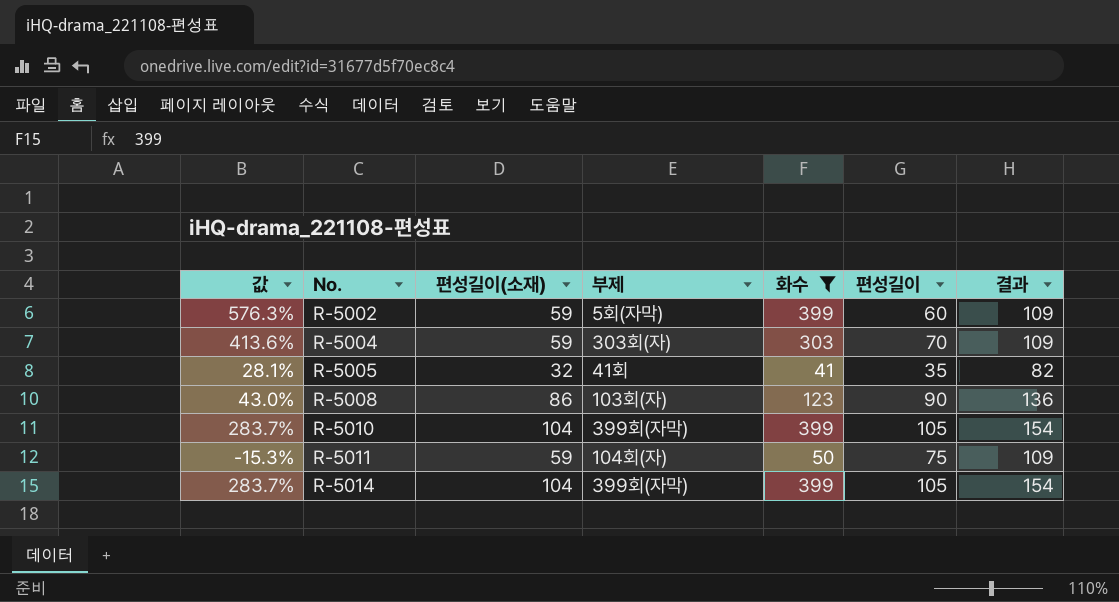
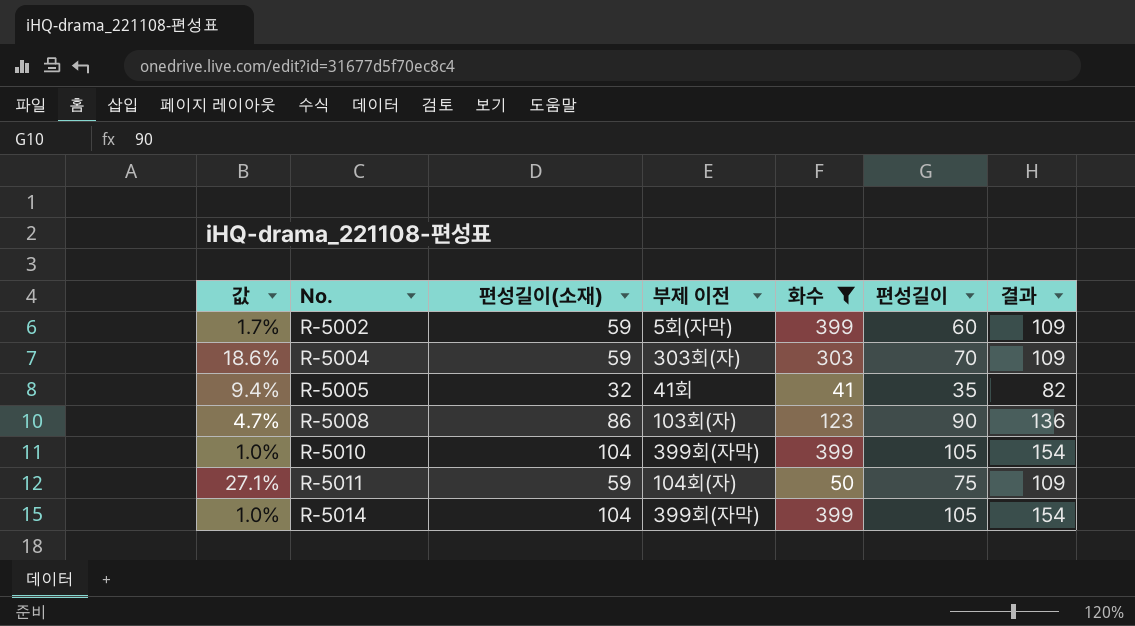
column 값 | formula: ([화수] - [편성길이(소재)]) / [편성길이(소재)] -> ([편성길이] - [편성길이(소재)]) / [편성길이(소재)]
column name: 부제 -> 부제 이전

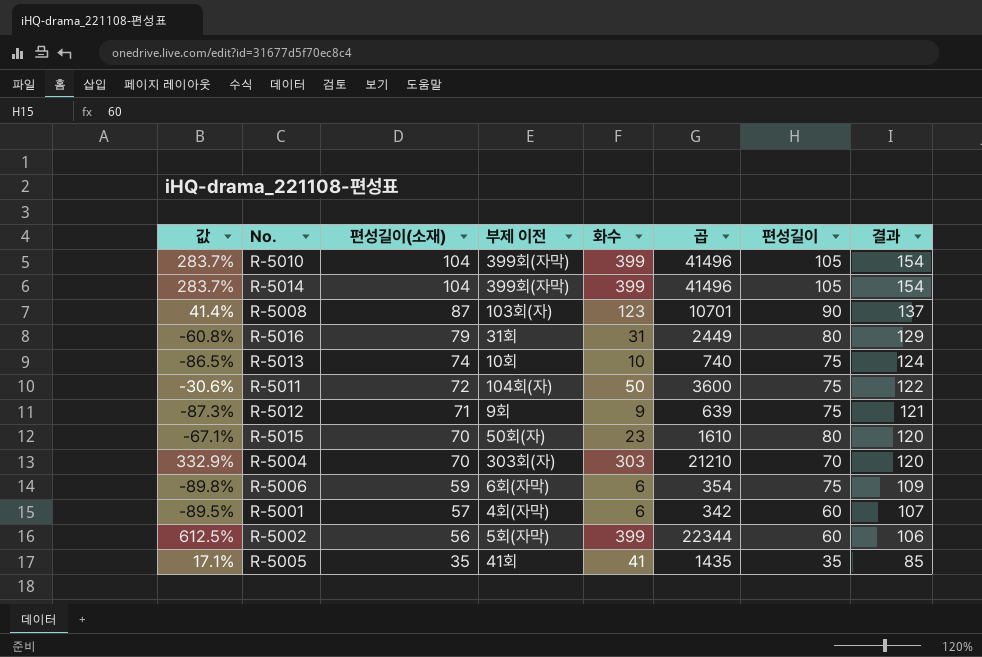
filter: 화수 >= 41 -> none
row order: No. ascending -> 편성길이(소재) descending
column 값 | formula: ([편성길이] - [편성길이(소재)]) / [편성길이(소재)] -> ([화수] - [편성길이(소재)]) / [편성길이(소재)]
column 곱 | formula: none -> [편성길이(소재)] * [화수]
R-5008 | 편성길이(소재): 86 -> 87
R-5008 | 결과: 136 -> 137
R-5011 | 편성길이(소재): 59 -> 72
R-5011 | 결과: 109 -> 122
R-5004 | 편성길이(소재): 59 -> 70
R-5004 | 결과: 109 -> 120
R-5002 | 편성길이(소재): 59 -> 56
R-5002 | 결과: 109 -> 106
R-5005 | 편성길이(소재): 32 -> 35
R-5005 | 결과: 82 -> 85

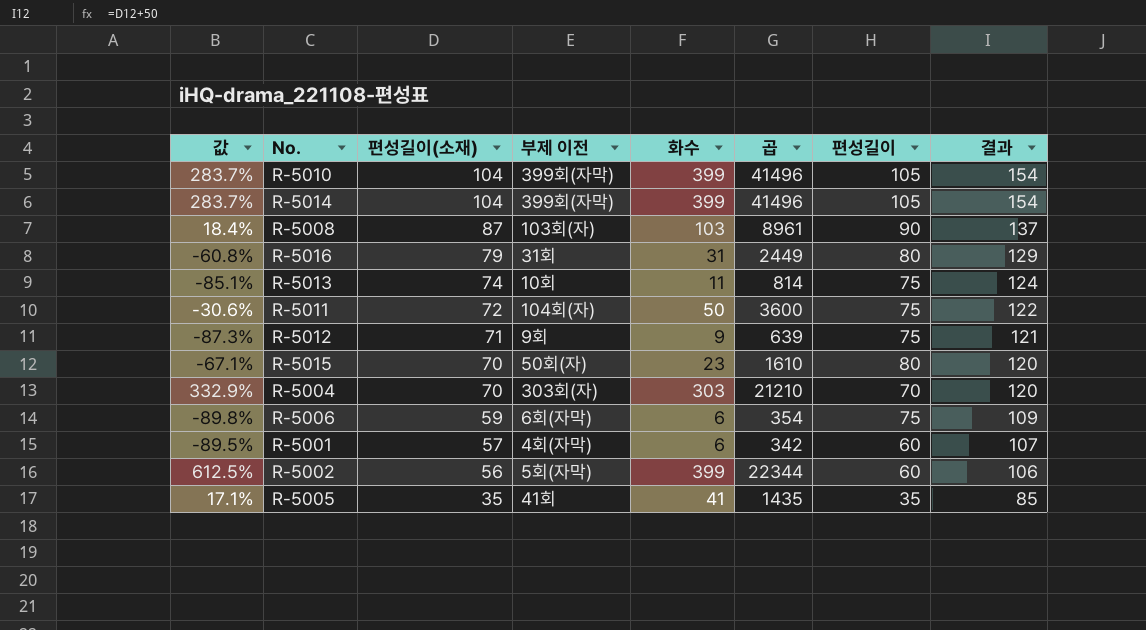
R-5008 | 값: 41.4% -> 18.4%
R-5008 | 화수: 123 -> 103
R-5008 | 곱: 10701 -> 8961
R-5013 | 값: -86.5% -> -85.1%
R-5013 | 화수: 10 -> 11
R-5013 | 곱: 740 -> 814

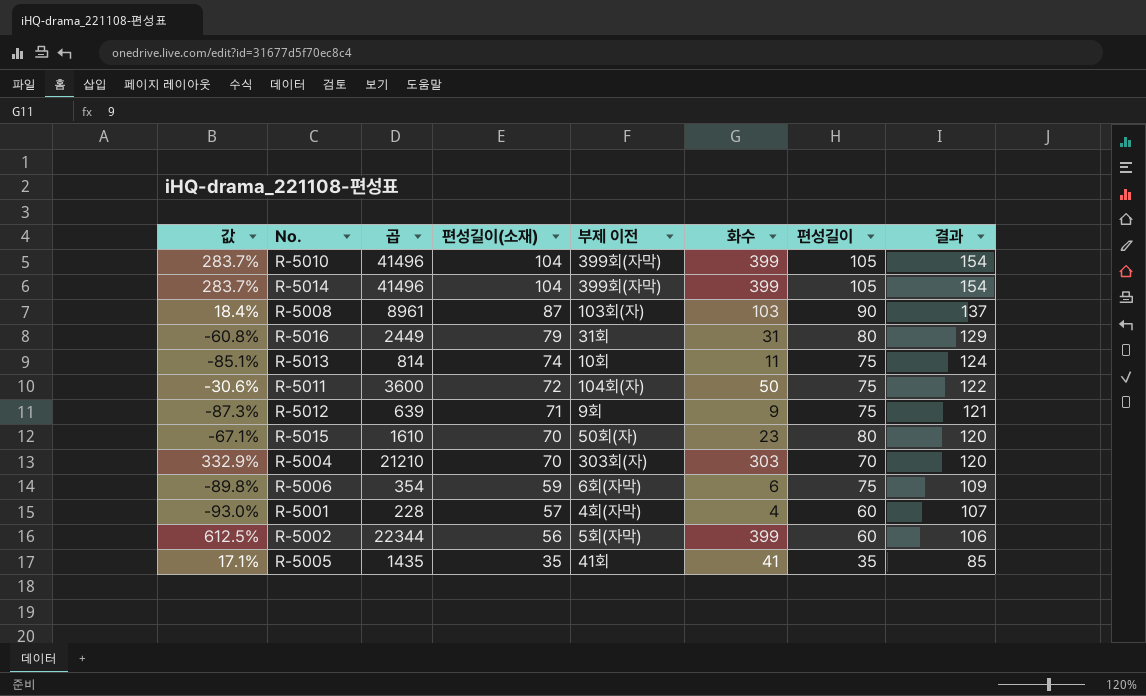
column 곱 | position: 6 -> 3
R-5001 | 값: -89.5% -> -93.0%
R-5001 | 곱: 342 -> 228
R-5001 | 화수: 6 -> 4

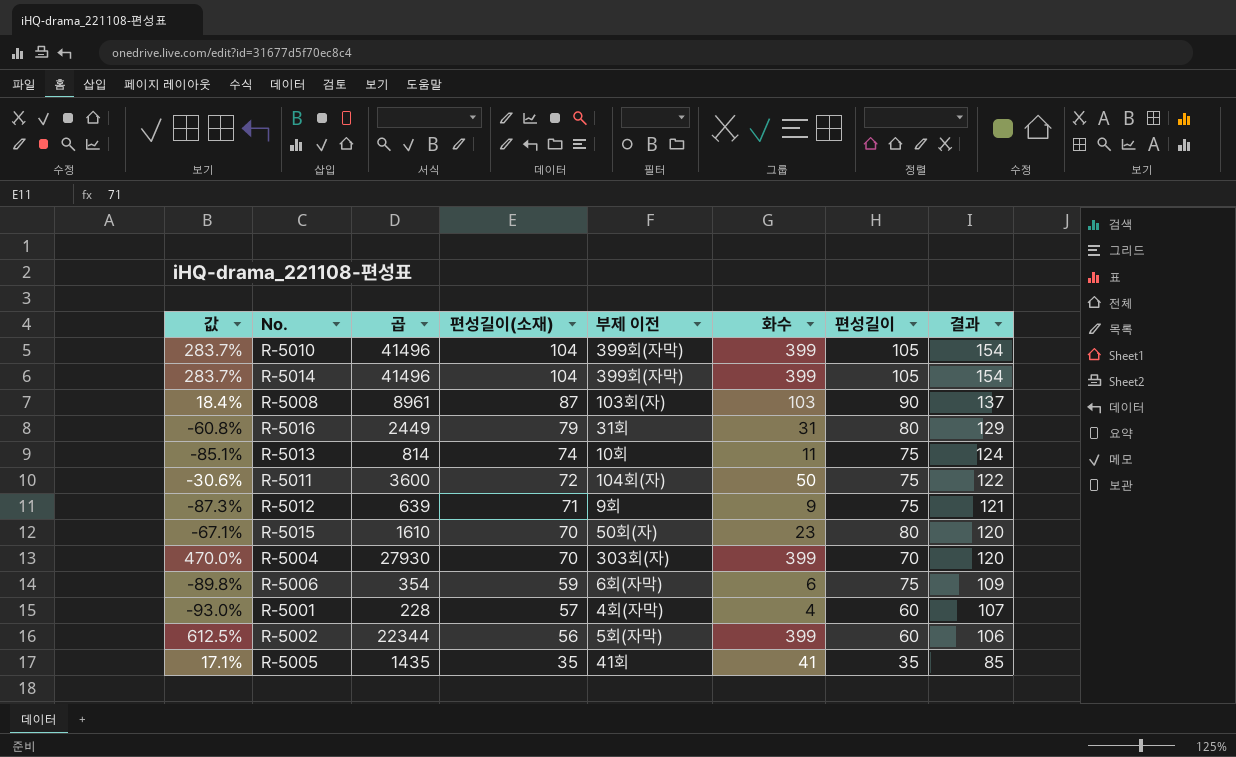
R-5004 | 값: 332.9% -> 470.0%
R-5004 | 곱: 21210 -> 27930
R-5004 | 화수: 303 -> 399

